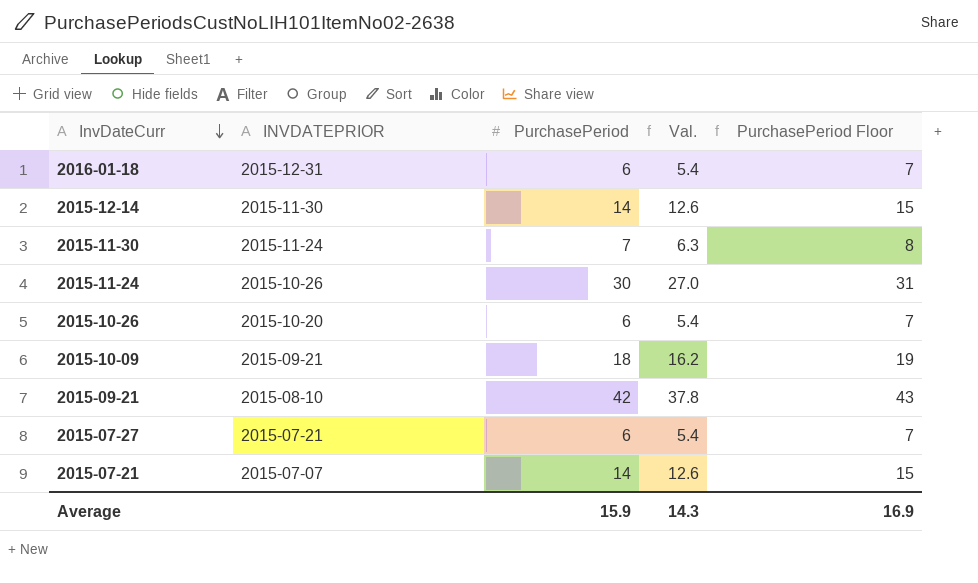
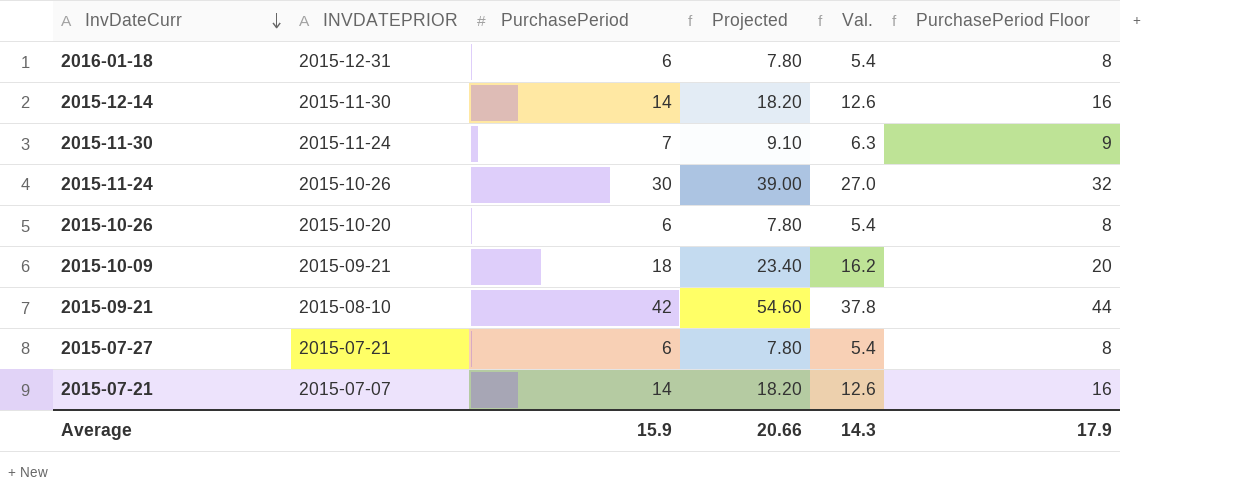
column Projected | formula: none -> [PurchasePeriod] * 1.3
column PurchasePeriod Floor | formula: [PurchasePeriod] + 1 -> [PurchasePeriod] + 2
Average | PurchasePeriod Floor: 16.9 -> 17.9

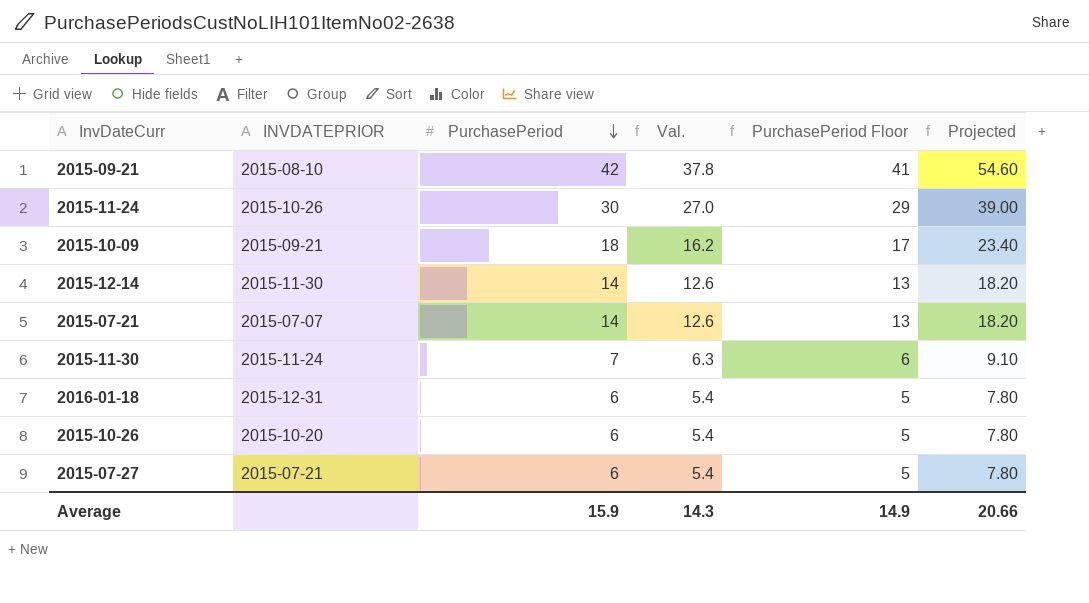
row order: InvDateCurr descending -> PurchasePeriod descending
column PurchasePeriod Floor | formula: [PurchasePeriod] + 2 -> [PurchasePeriod] - 1
column Projected | position: 4 -> 6
Average | PurchasePeriod Floor: 17.9 -> 14.9

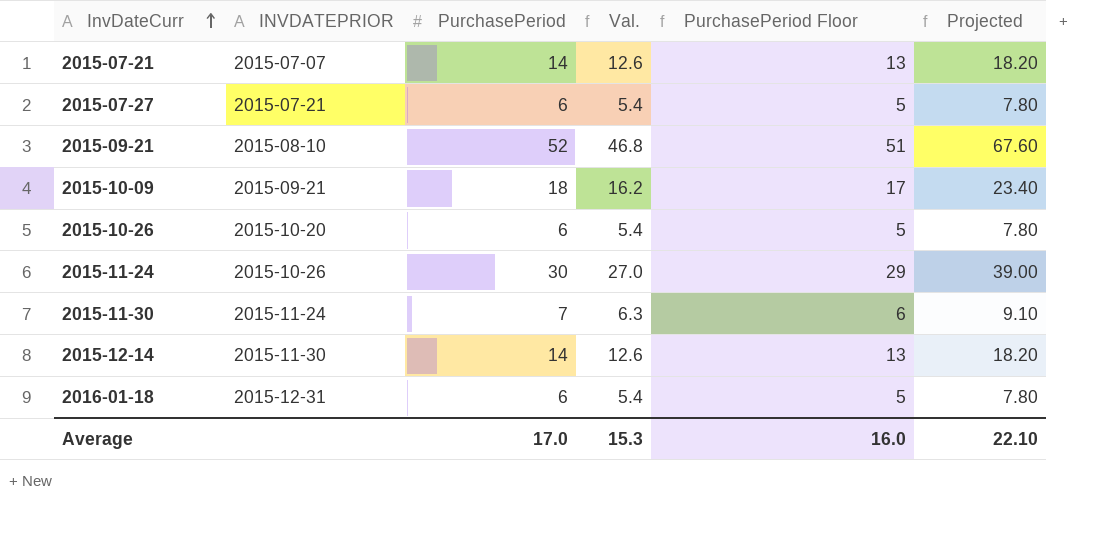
row order: PurchasePeriod descending -> InvDateCurr ascending
2015-09-21 | PurchasePeriod: 42 -> 52
2015-09-21 | Val.: 37.8 -> 46.8
2015-09-21 | PurchasePeriod Floor: 41 -> 51
2015-09-21 | Projected: 54.60 -> 67.60
Average | PurchasePeriod: 15.9 -> 17.0
Average | Val.: 14.3 -> 15.3
Average | PurchasePeriod Floor: 14.9 -> 16.0
Average | Projected: 20.66 -> 22.10

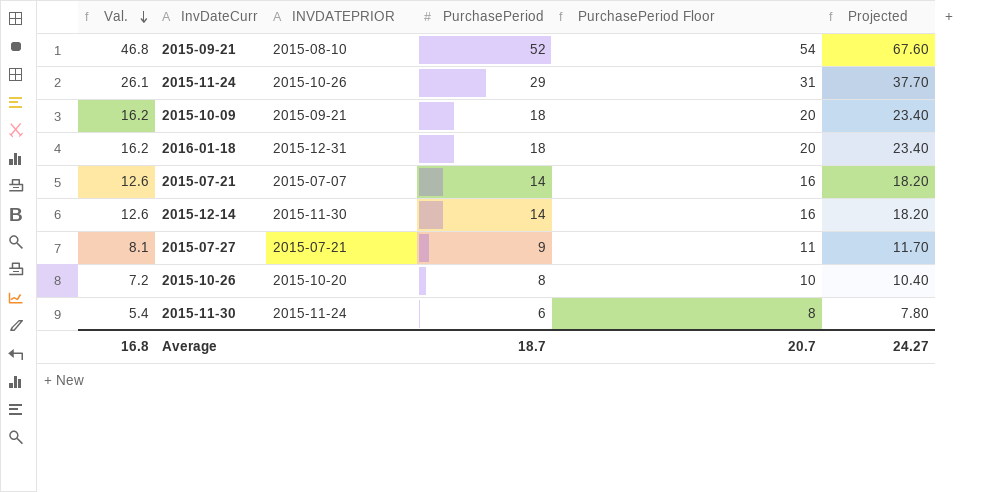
row order: InvDateCurr ascending -> Val. descending
column Val. | position: 4 -> 1
column PurchasePeriod Floor | formula: [PurchasePeriod] - 1 -> [PurchasePeriod] + 2
2015-11-24 | Val.: 27.0 -> 26.1
2015-11-24 | PurchasePeriod: 30 -> 29
2015-11-24 | Projected: 39.00 -> 37.70
2016-01-18 | Val.: 5.4 -> 16.2
2016-01-18 | PurchasePeriod: 6 -> 18
2016-01-18 | Projected: 7.80 -> 23.40
2015-07-27 | Val.: 5.4 -> 8.1
2015-07-27 | PurchasePeriod: 6 -> 9
2015-07-27 | Projected: 7.80 -> 11.70
2015-10-26 | Val.: 5.4 -> 7.2
2015-10-26 | PurchasePeriod: 6 -> 8
2015-10-26 | Projected: 7.80 -> 10.40
2015-11-30 | Val.: 6.3 -> 5.4
2015-11-30 | PurchasePeriod: 7 -> 6
2015-11-30 | Projected: 9.10 -> 7.80
Average | Val.: 15.3 -> 16.8
Average | PurchasePeriod: 17.0 -> 18.7
Average | PurchasePeriod Floor: 16.0 -> 20.7
Average | Projected: 22.10 -> 24.27

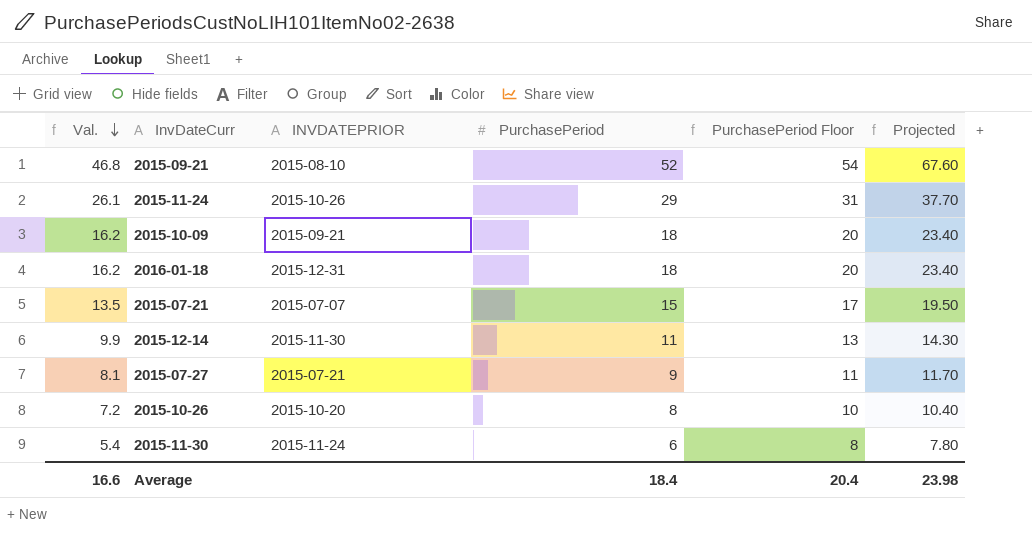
2015-07-21 | Val.: 12.6 -> 13.5
2015-07-21 | PurchasePeriod: 14 -> 15
2015-07-21 | PurchasePeriod Floor: 16 -> 17
2015-07-21 | Projected: 18.20 -> 19.50
2015-12-14 | Val.: 12.6 -> 9.9
2015-12-14 | PurchasePeriod: 14 -> 11
2015-12-14 | PurchasePeriod Floor: 16 -> 13
2015-12-14 | Projected: 18.20 -> 14.30
Average | Val.: 16.8 -> 16.6
Average | PurchasePeriod: 18.7 -> 18.4
Average | PurchasePeriod Floor: 20.7 -> 20.4
Average | Projected: 24.27 -> 23.98

